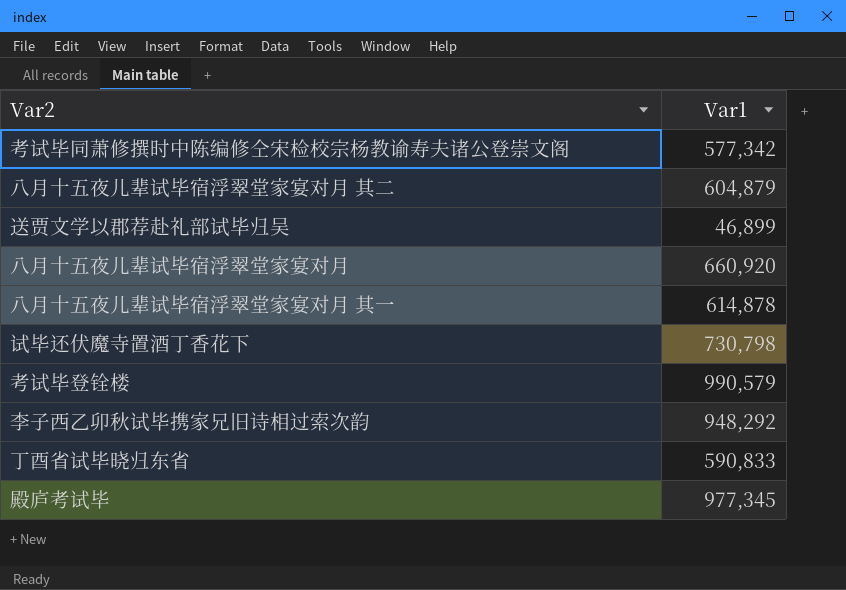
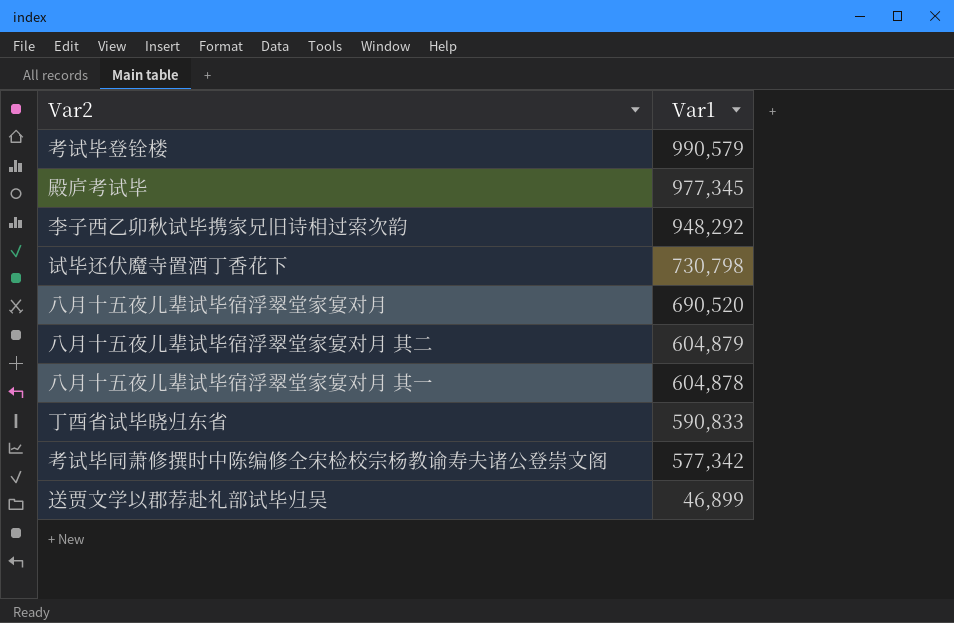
row order: none -> Var1 descending
八月十五夜儿辈试毕宿浮翠堂家宴对月 | Var1: 660,920 -> 690,520
八月十五夜儿辈试毕宿浮翠堂家宴对月 其一 | Var1: 614,878 -> 604,878

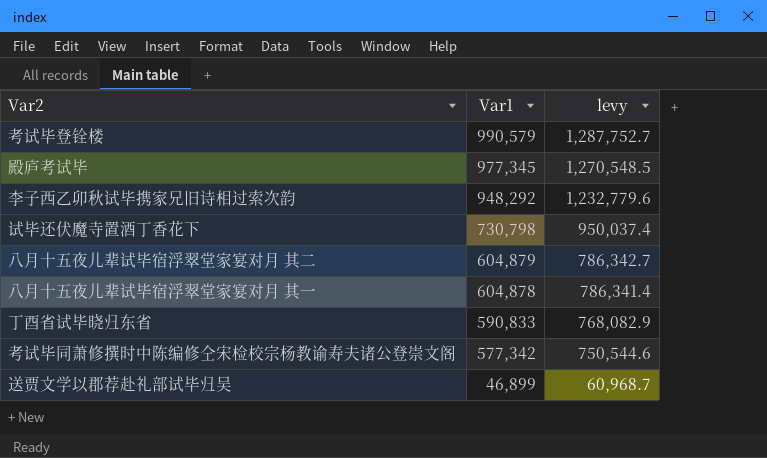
column levy | formula: none -> [Var1] * 1.3
row 八月十五夜儿辈试毕宿浮翠堂家宴对月: 690,520 -> none

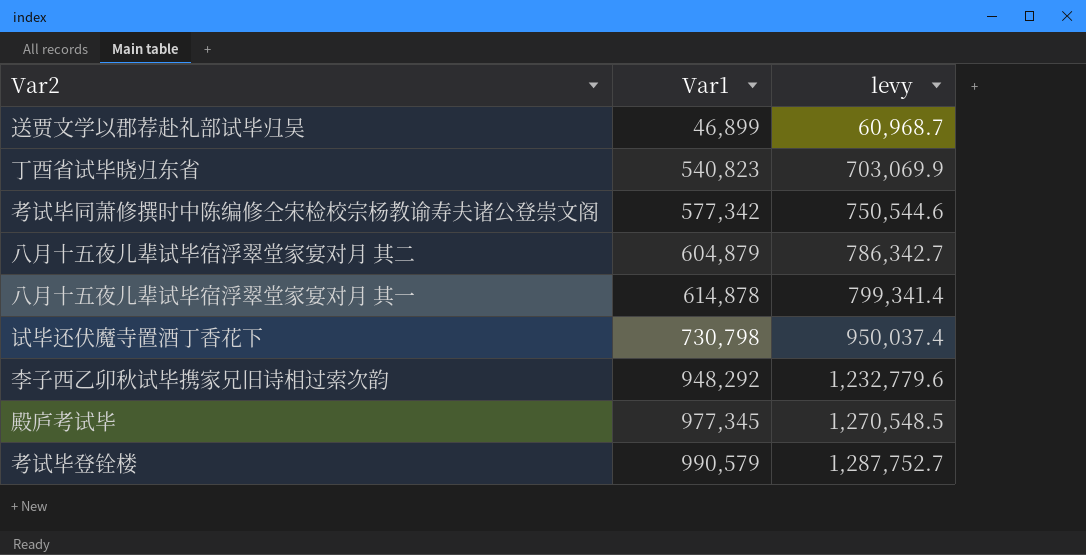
row order: Var1 descending -> Var1 ascending
丁酉省试毕晓归东省 | Var1: 590,833 -> 540,823
丁酉省试毕晓归东省 | levy: 768,082.9 -> 703,069.9
八月十五夜儿辈试毕宿浮翠堂家宴对月 其一 | Var1: 604,878 -> 614,878
八月十五夜儿辈试毕宿浮翠堂家宴对月 其一 | levy: 786,341.4 -> 799,341.4

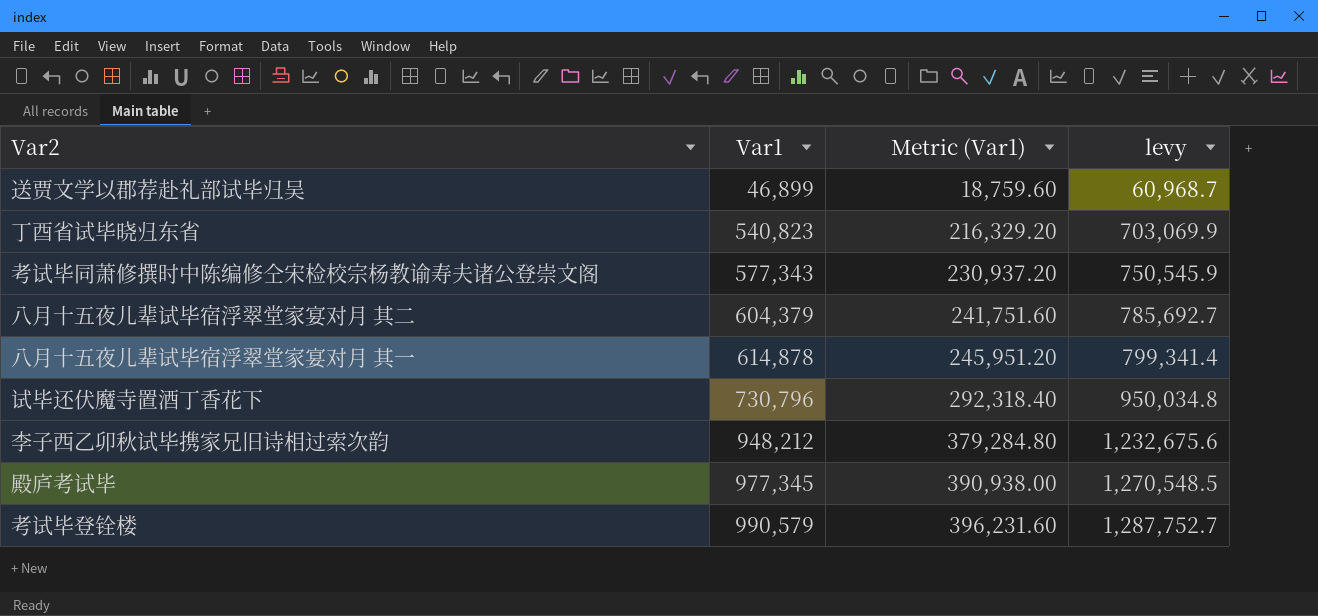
column Metric (Var1) | formula: none -> [Var1] * 0.4
考试毕同萧修撰时中陈编修仝宋检校宗杨教谕寿夫诸公登崇文阁 | Var1: 577,342 -> 577,343
考试毕同萧修撰时中陈编修仝宋检校宗杨教谕寿夫诸公登崇文阁 | levy: 750,544.6 -> 750,545.9
八月十五夜儿辈试毕宿浮翠堂家宴对月 其二 | Var1: 604,879 -> 604,379
八月十五夜儿辈试毕宿浮翠堂家宴对月 其二 | levy: 786,342.7 -> 785,692.7
试毕还伏魔寺置酒丁香花下 | Var1: 730,798 -> 730,796
试毕还伏魔寺置酒丁香花下 | levy: 950,037.4 -> 950,034.8
李子西乙卯秋试毕携家兄旧诗相过索次韵 | Var1: 948,292 -> 948,212
李子西乙卯秋试毕携家兄旧诗相过索次韵 | levy: 1,232,779.6 -> 1,232,675.6

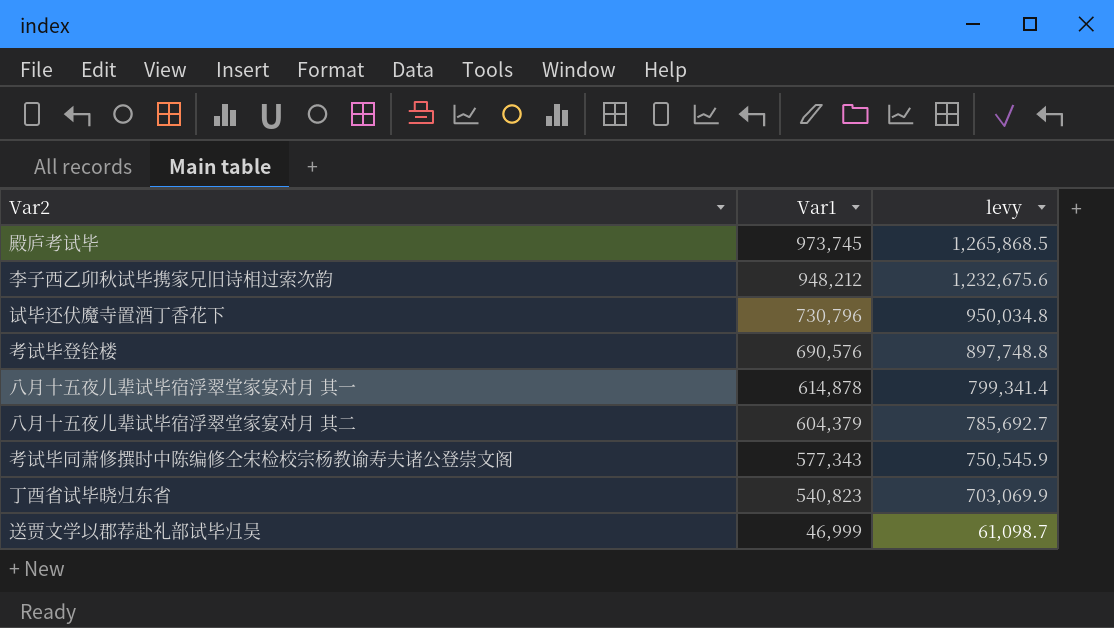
row order: Var1 ascending -> Var1 descending
column Metric (Var1) | formula: [Var1] * 0.4 -> none
殿庐考试毕 | Var1: 977,345 -> 973,745
殿庐考试毕 | levy: 1,270,548.5 -> 1,265,868.5
考试毕登铨楼 | Var1: 990,579 -> 690,576
考试毕登铨楼 | levy: 1,287,752.7 -> 897,748.8
送贾文学以郡荐赴礼部试毕归吴 | Var1: 46,899 -> 46,999
送贾文学以郡荐赴礼部试毕归吴 | levy: 60,968.7 -> 61,098.7

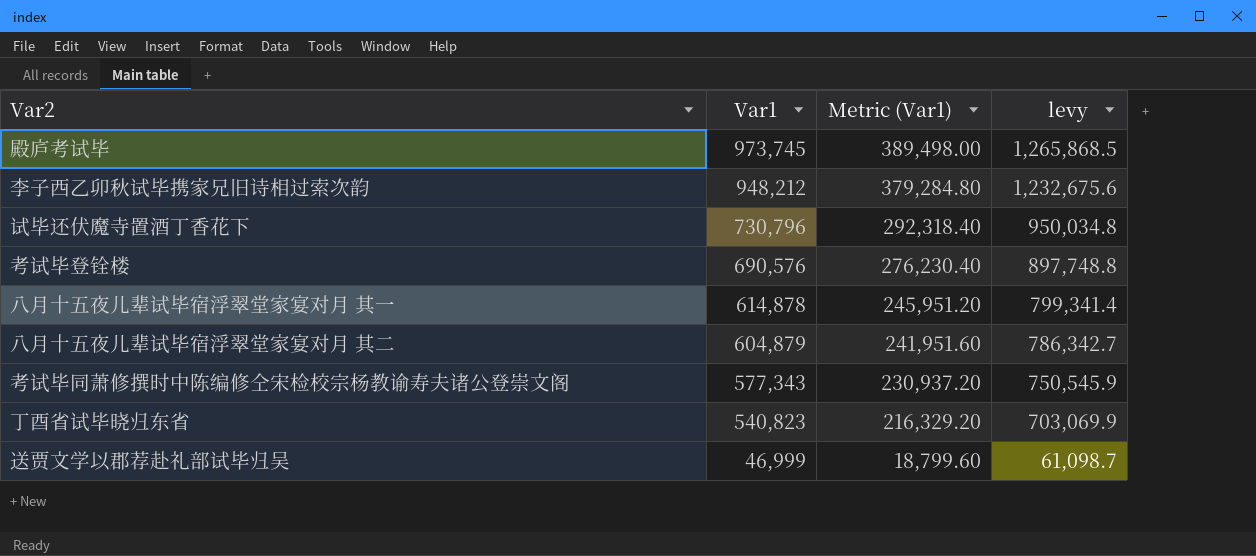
column Metric (Var1) | formula: none -> [Var1] * 0.4
八月十五夜儿辈试毕宿浮翠堂家宴对月 其二 | Var1: 604,379 -> 604,879
八月十五夜儿辈试毕宿浮翠堂家宴对月 其二 | levy: 785,692.7 -> 786,342.7

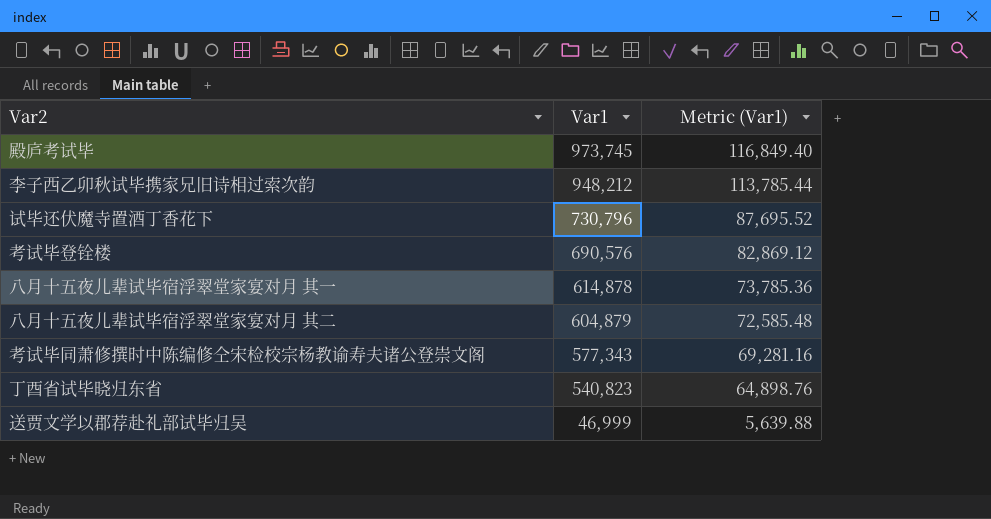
column levy | formula: [Var1] * 1.3 -> none
column Metric (Var1) | formula: [Var1] * 0.4 -> [Var1] * 0.12

